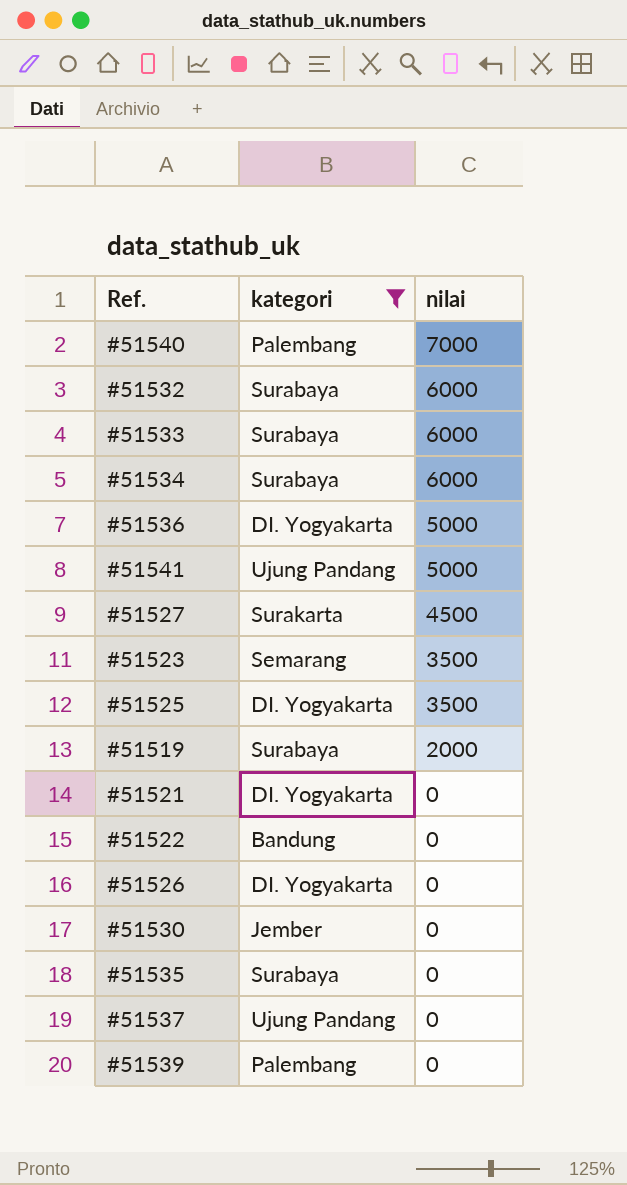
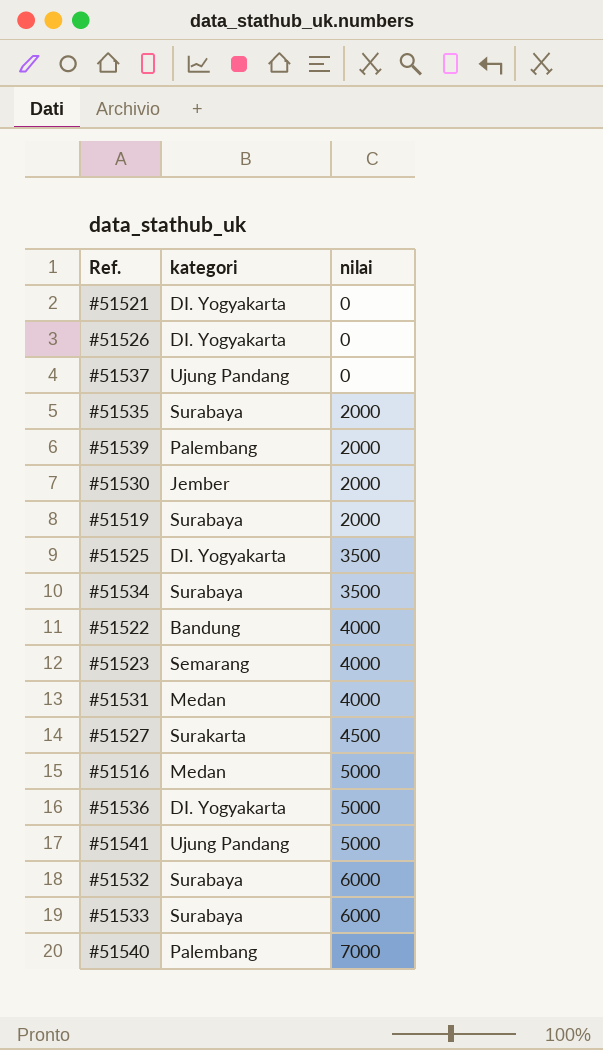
filter: kategori != Medan -> none
row order: nilai descending -> nilai ascending
#51535 | nilai: 0 -> 2000
#51539 | nilai: 0 -> 2000
#51530 | nilai: 0 -> 2000
#51534 | nilai: 6000 -> 3500
#51522 | nilai: 0 -> 4000
#51523 | nilai: 3500 -> 4000

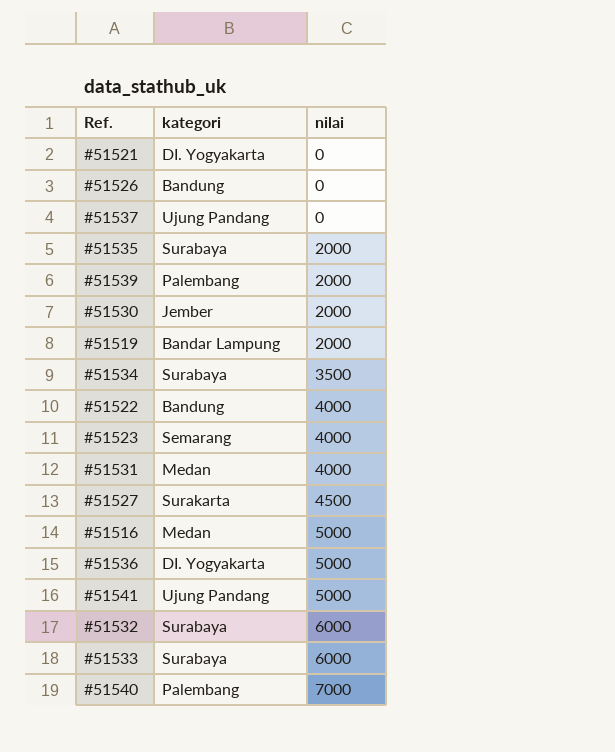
row #51525: DI. Yogyakarta | 3500 -> none
#51526 | kategori: DI. Yogyakarta -> Bandung
#51519 | kategori: Surabaya -> Bandar Lampung

